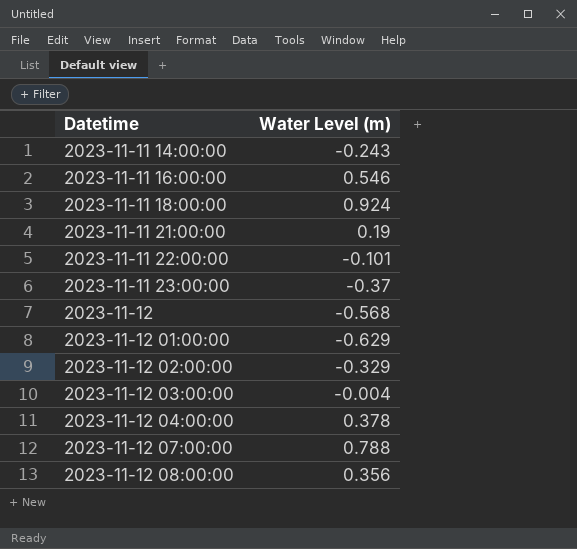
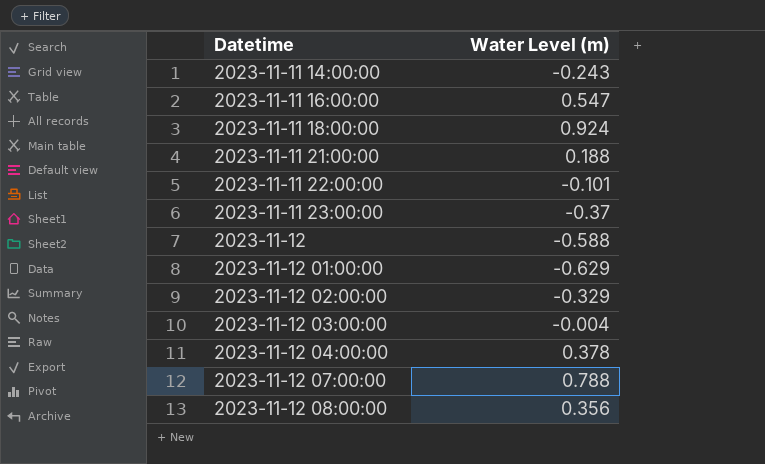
2023-11-11 16:00:00 | Water Level (m): 0.546 -> 0.547
2023-11-11 21:00:00 | Water Level (m): 0.19 -> 0.188
2023-11-12 | Water Level (m): -0.568 -> -0.588

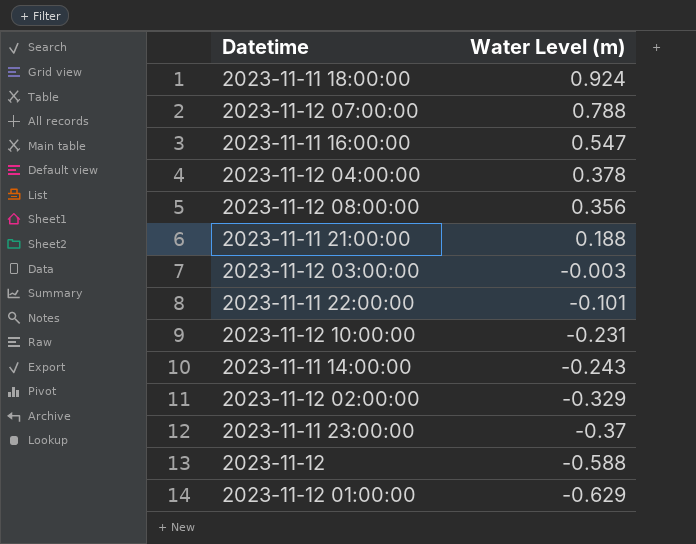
row order: Datetime ascending -> Water Level (m) descending
2023-11-12 03:00:00 | Water Level (m): -0.004 -> -0.003
row 2023-11-12 10:00:00: none -> -0.231

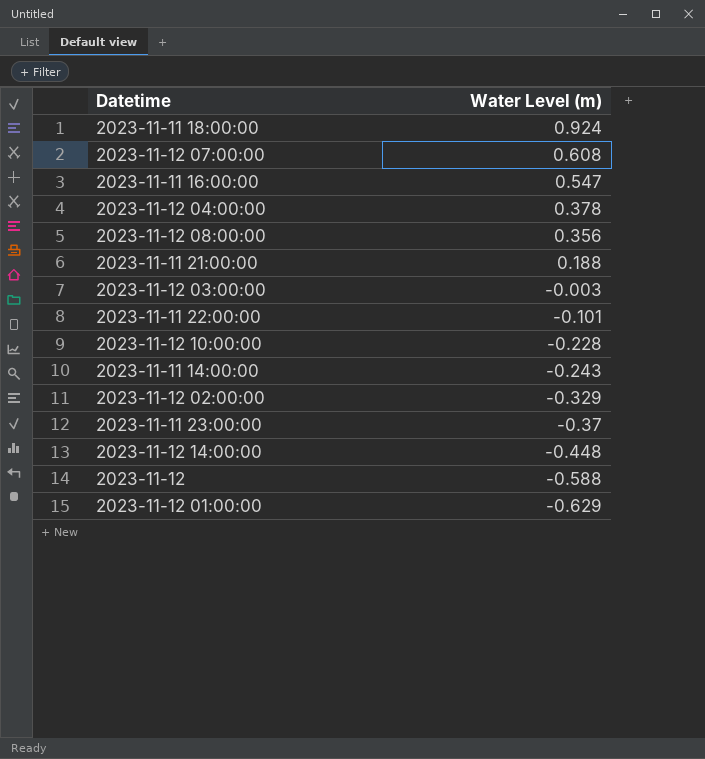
2023-11-12 07:00:00 | Water Level (m): 0.788 -> 0.608
2023-11-12 10:00:00 | Water Level (m): -0.231 -> -0.228
row 2023-11-12 14:00:00: none -> -0.448

